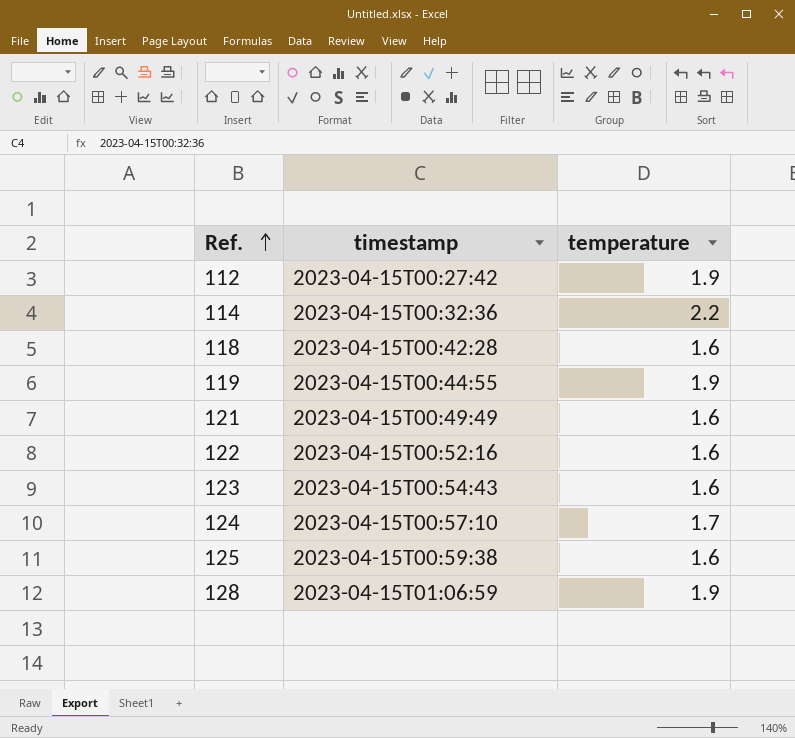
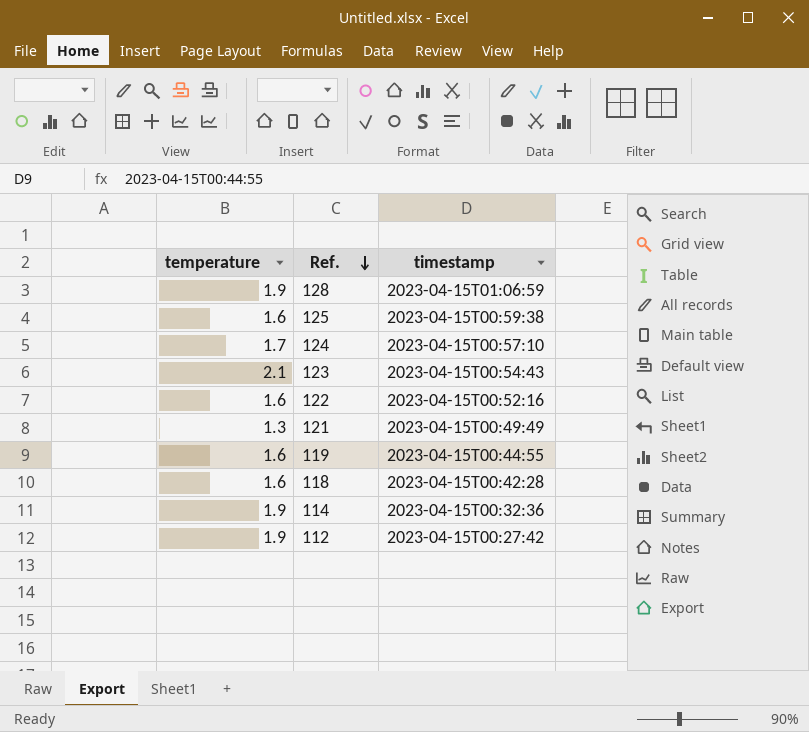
row order: Ref. ascending -> Ref. descending
column temperature | position: 3 -> 1
123 | temperature: 1.6 -> 2.1
121 | temperature: 1.6 -> 1.3
119 | temperature: 1.9 -> 1.6
114 | temperature: 2.2 -> 1.9

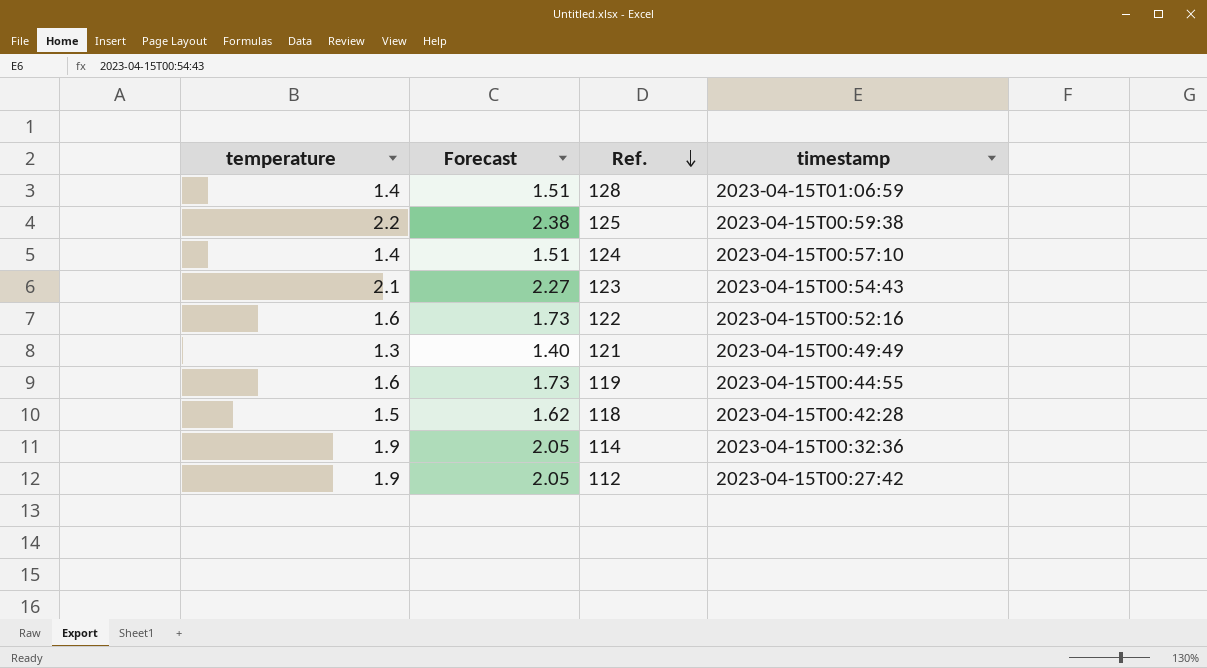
column Forecast | formula: none -> [temperature] * 1.08
128 | temperature: 1.9 -> 1.4
125 | temperature: 1.6 -> 2.2
124 | temperature: 1.7 -> 1.4
118 | temperature: 1.6 -> 1.5

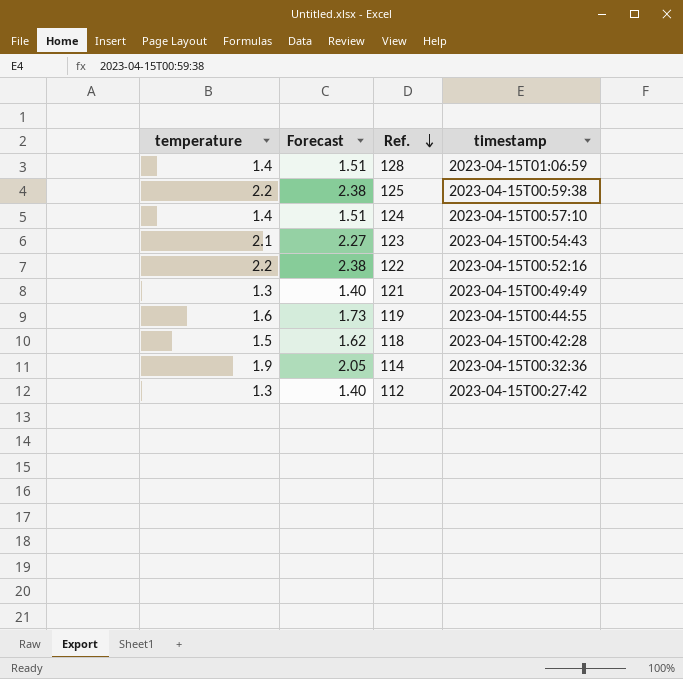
122 | temperature: 1.6 -> 2.2
122 | Forecast: 1.73 -> 2.38
112 | temperature: 1.9 -> 1.3
112 | Forecast: 2.05 -> 1.40

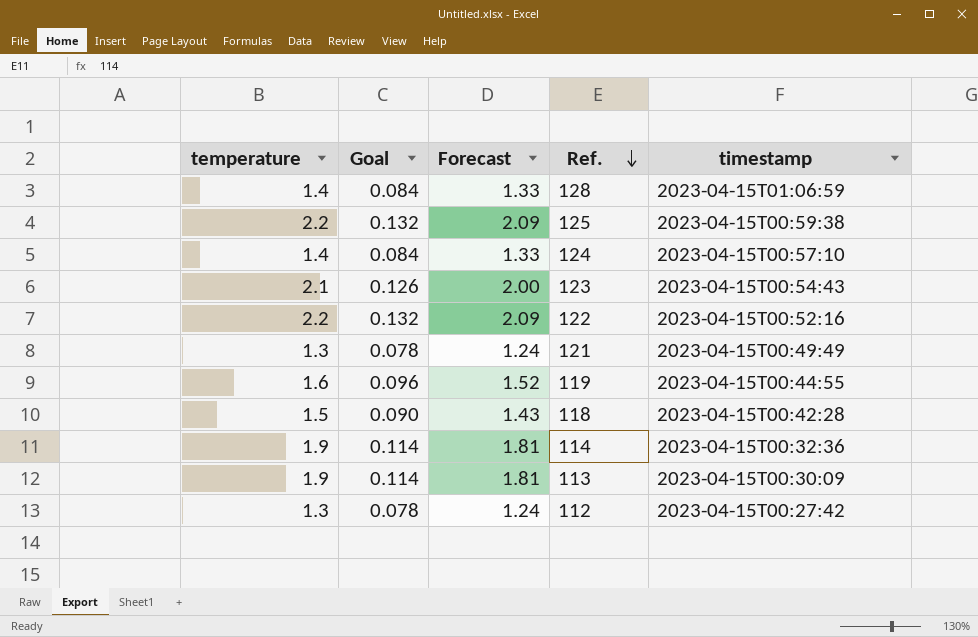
column Goal | formula: none -> [temperature] * 0.06
column Forecast | formula: [temperature] * 1.08 -> [temperature] * 0.95
row 113: none -> 1.9 | 0.114 | 1.81 | 2023-04-15T00:30:09

